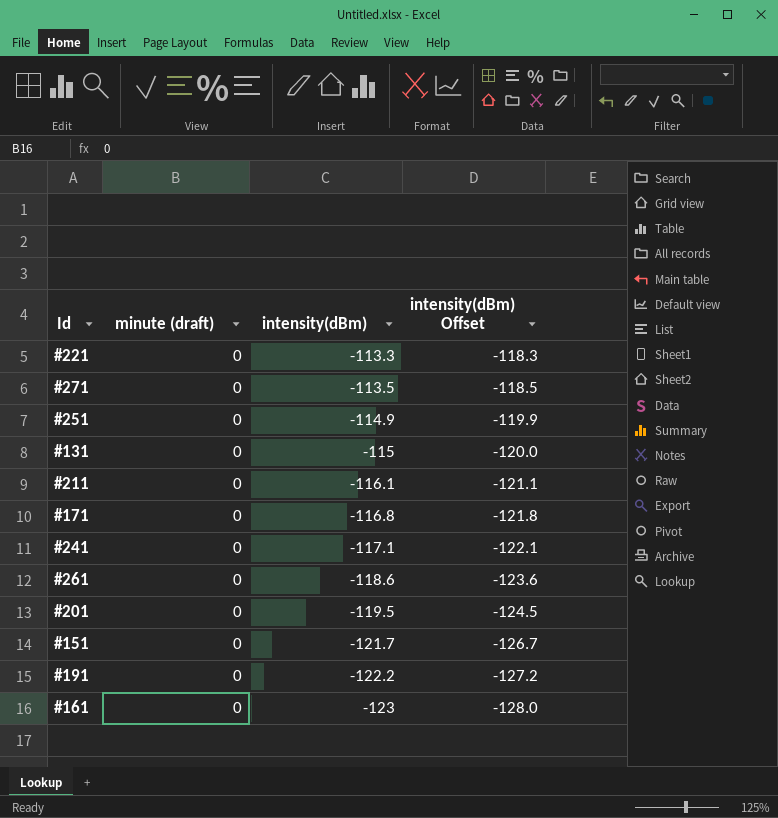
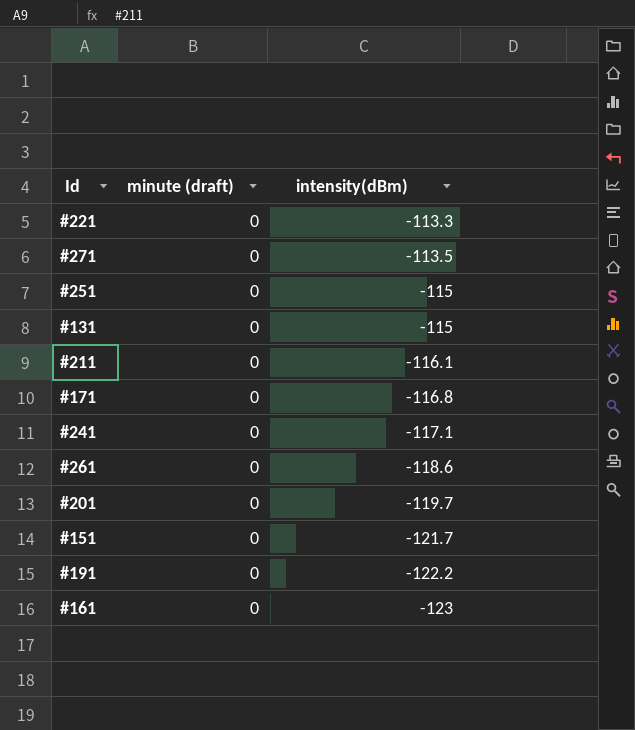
column intensity(dBm) Offset | formula: [intensity(dBm)] - 5 -> none
#251 | intensity(dBm): -114.9 -> -115
#201 | intensity(dBm): -119.5 -> -119.7

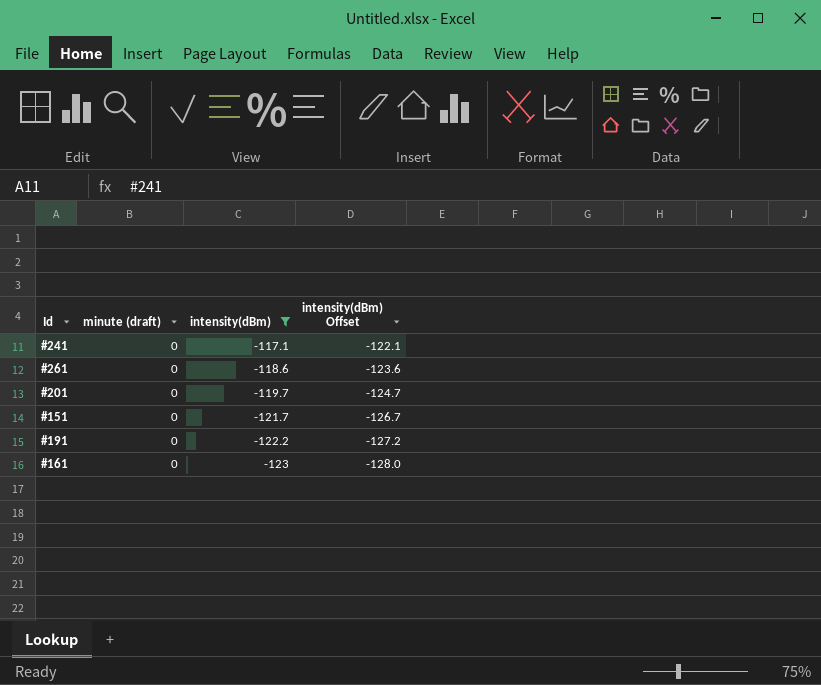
filter: none -> intensity(dBm) <= -117.1
column intensity(dBm) Offset | formula: none -> [intensity(dBm)] - 5

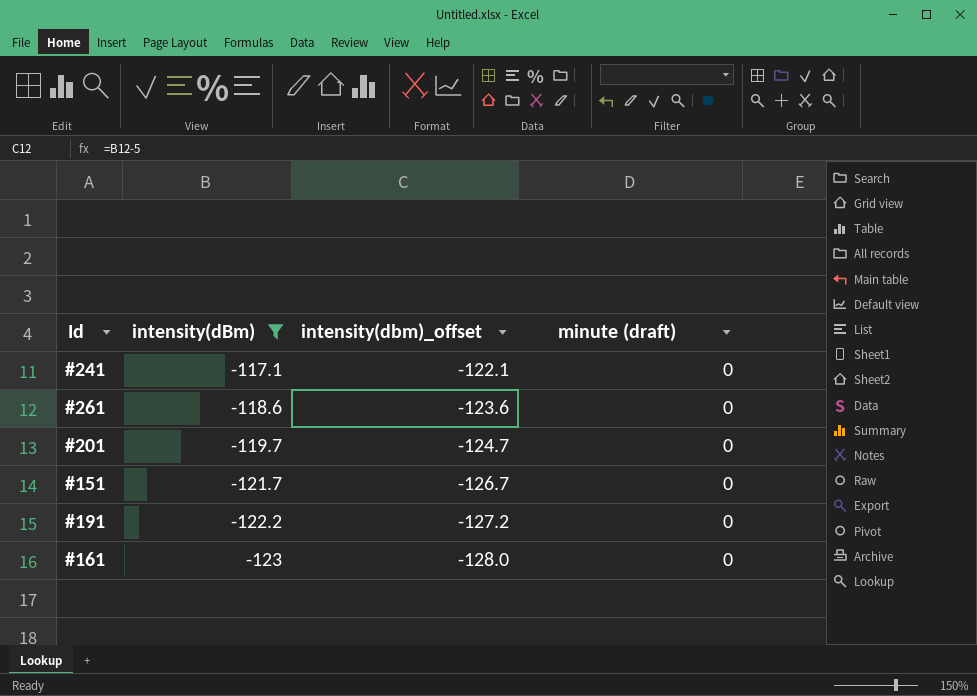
column name: intensity(dBm) Offset -> intensity(dbm)_offset
column minute (draft) | position: 2 -> 4

